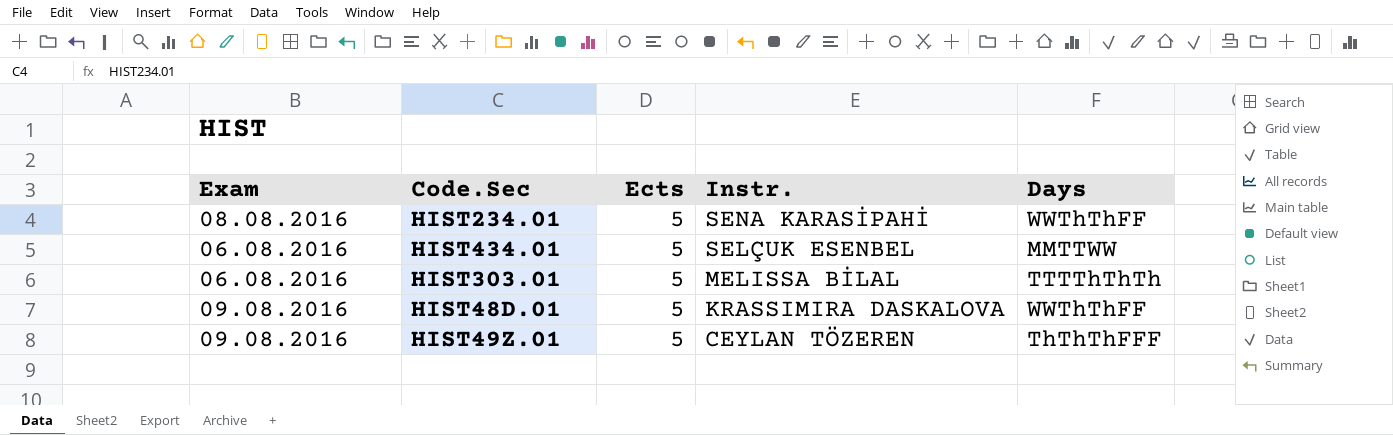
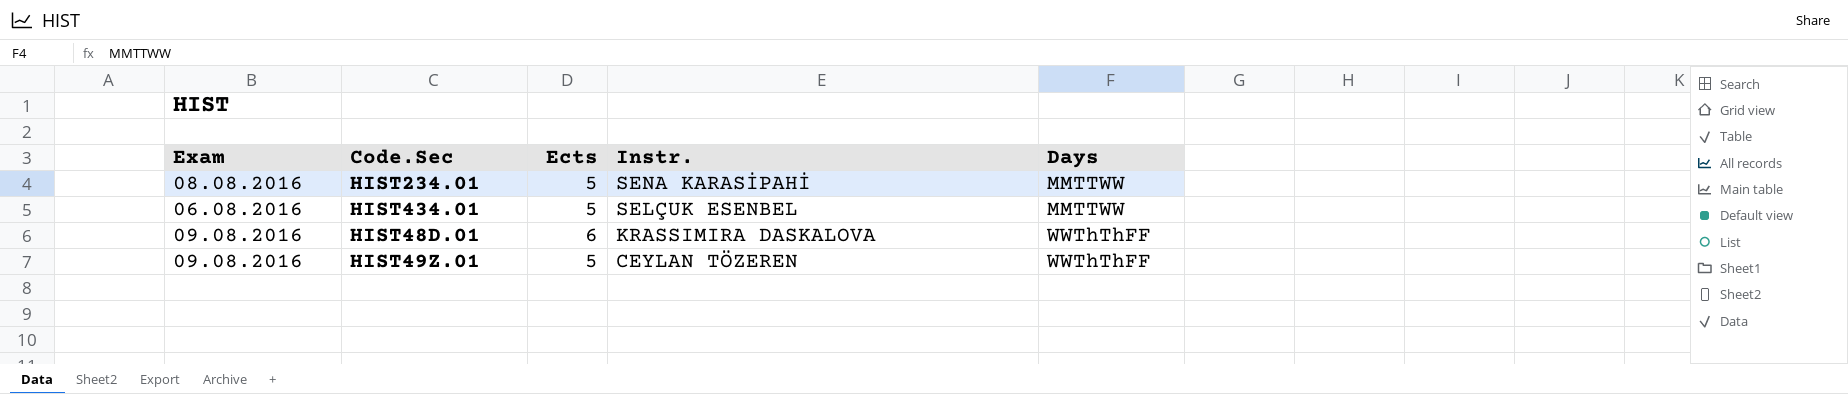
row HIST303.01: 06.08.2016 | 5 | MELISSA BİLAL | TTTThThTh -> none
HIST234.01 | Days: WWThThFF -> MMTTWW
HIST48D.01 | Ects: 5 -> 6
HIST49Z.01 | Days: ThThThFFF -> WWThThFF

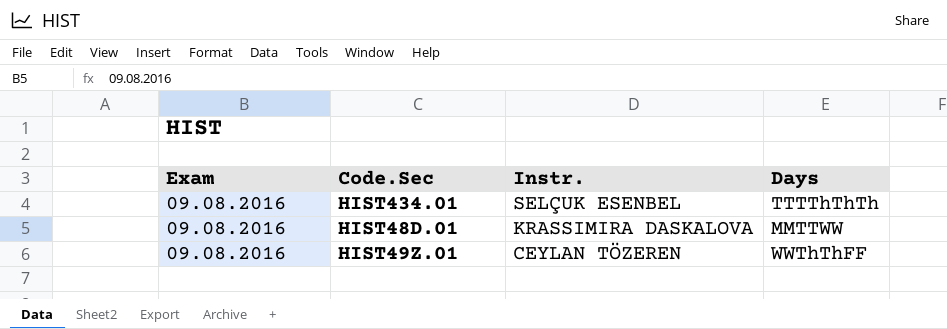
column Ects | position: 3 -> none
row HIST234.01: 08.08.2016 | 5 | SENA KARASİPAHİ | MMTTWW -> none
HIST434.01 | Exam: 06.08.2016 -> 09.08.2016
HIST434.01 | Days: MMTTWW -> TTTThThTh
HIST48D.01 | Days: WWThThFF -> MMTTWW

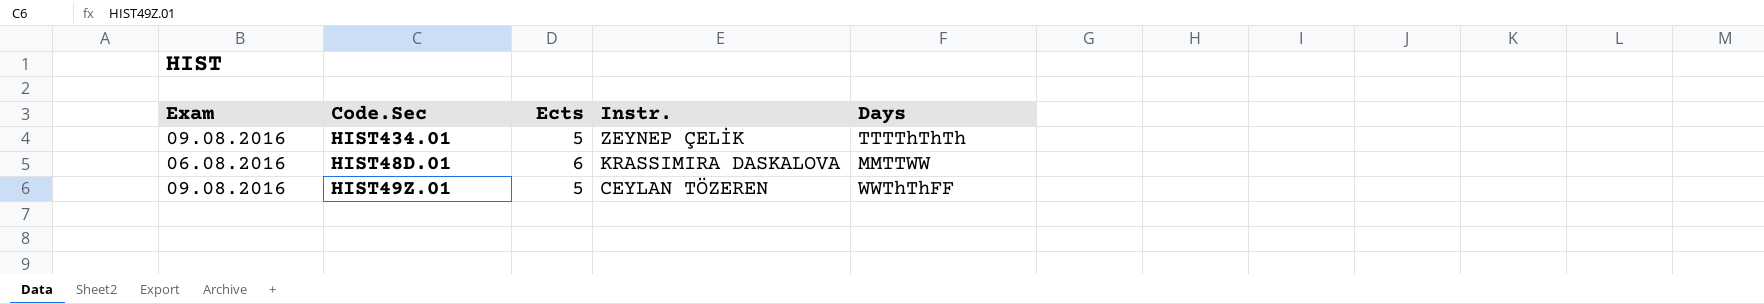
column Ects | position: none -> 3
HIST434.01 | Instr.: SELÇUK ESENBEL -> ZEYNEP ÇELİK
HIST48D.01 | Exam: 09.08.2016 -> 06.08.2016

